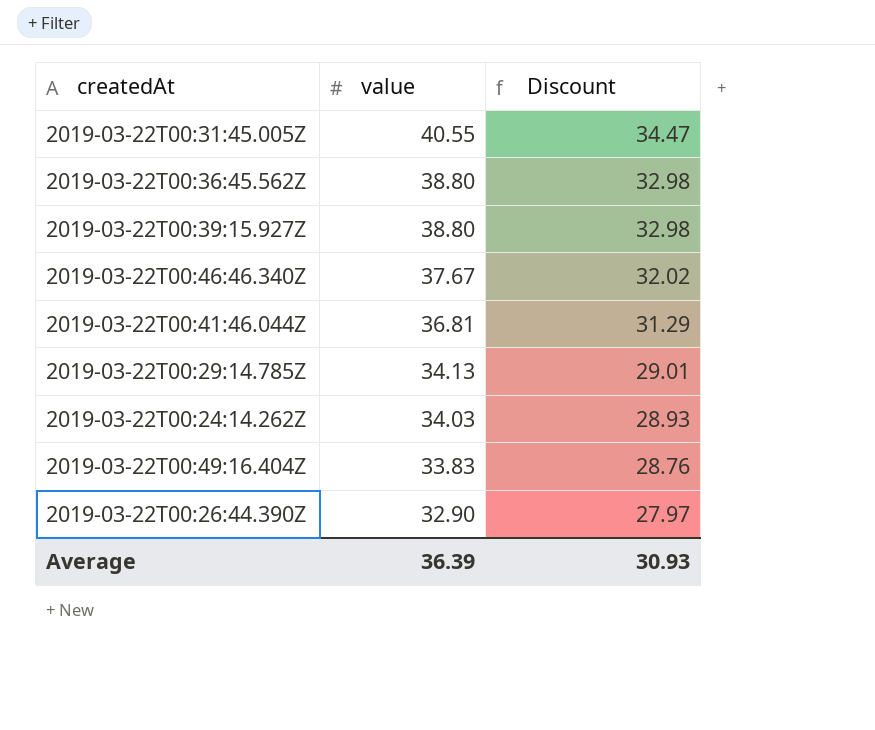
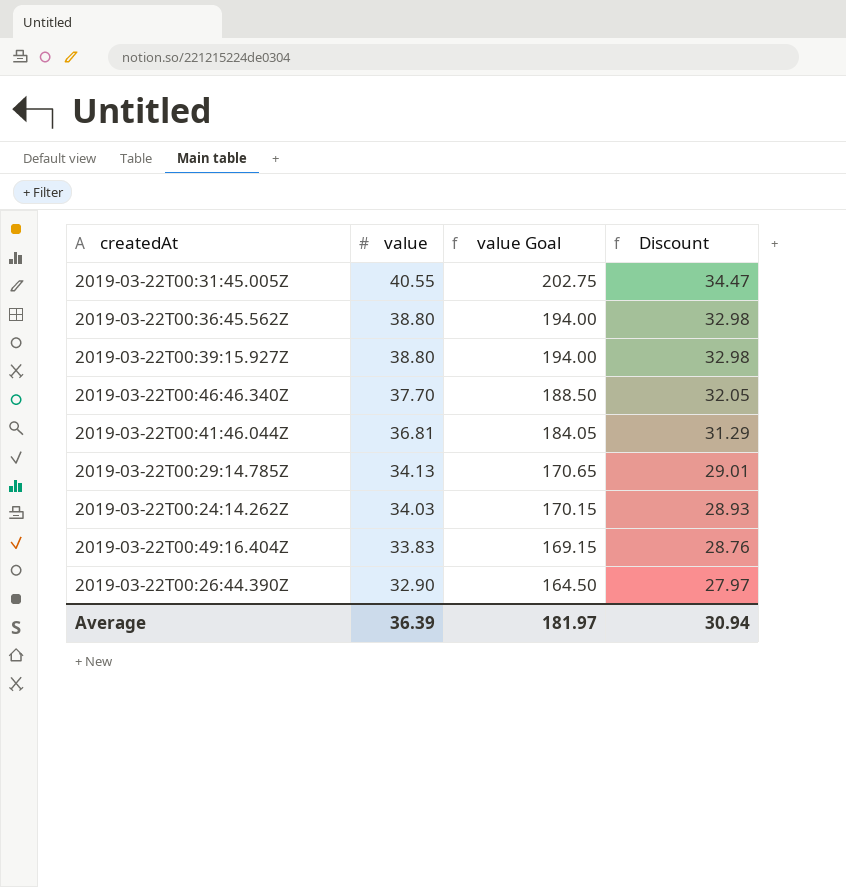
column value Goal | formula: none -> [value] * 5
2019-03-22T00:46:46.340Z | value: 37.67 -> 37.70
2019-03-22T00:46:46.340Z | Discount: 32.02 -> 32.05
Average | Discount: 30.93 -> 30.94

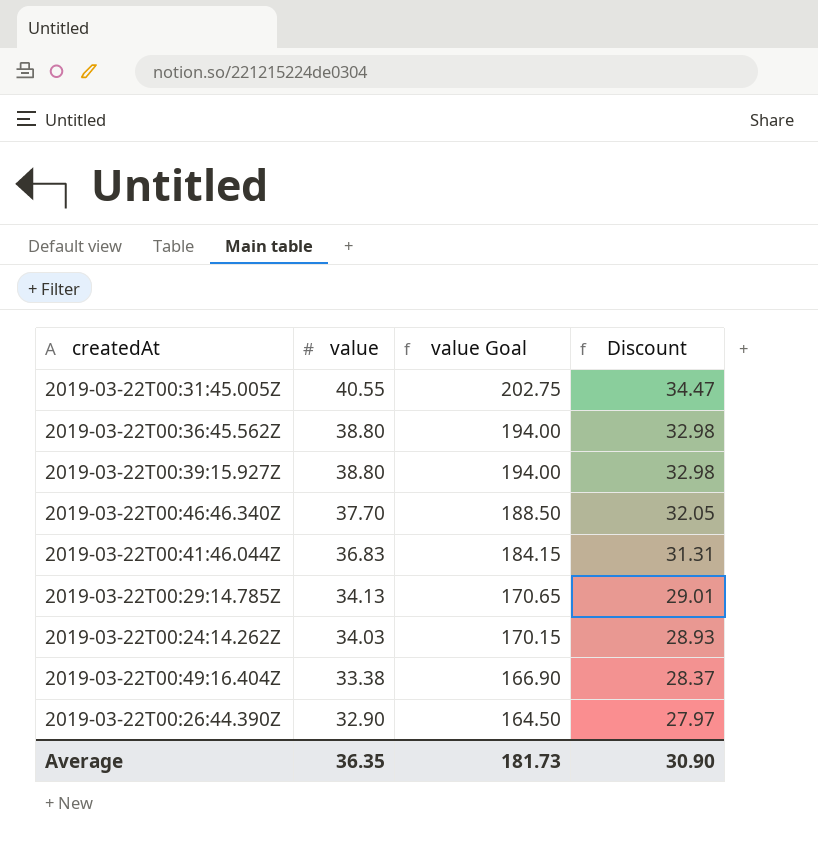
2019-03-22T00:41:46.044Z | value: 36.81 -> 36.83
2019-03-22T00:41:46.044Z | value Goal: 184.05 -> 184.15
2019-03-22T00:41:46.044Z | Discount: 31.29 -> 31.31
2019-03-22T00:49:16.404Z | value: 33.83 -> 33.38
2019-03-22T00:49:16.404Z | value Goal: 169.15 -> 166.90
2019-03-22T00:49:16.404Z | Discount: 28.76 -> 28.37
Average | value: 36.39 -> 36.35
Average | value Goal: 181.97 -> 181.73
Average | Discount: 30.94 -> 30.90

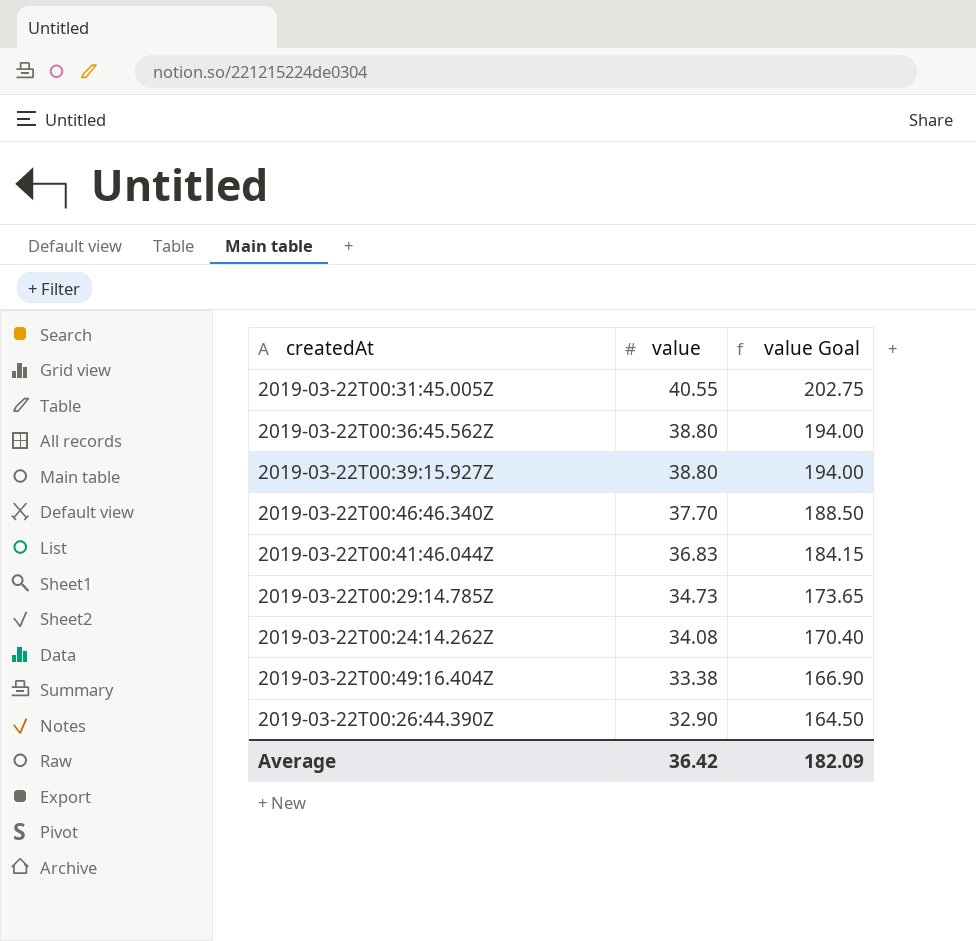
column Discount | formula: [value] * 0.85 -> none
2019-03-22T00:29:14.785Z | value: 34.13 -> 34.73
2019-03-22T00:29:14.785Z | value Goal: 170.65 -> 173.65
2019-03-22T00:24:14.262Z | value: 34.03 -> 34.08
2019-03-22T00:24:14.262Z | value Goal: 170.15 -> 170.40
Average | value: 36.35 -> 36.42
Average | value Goal: 181.73 -> 182.09

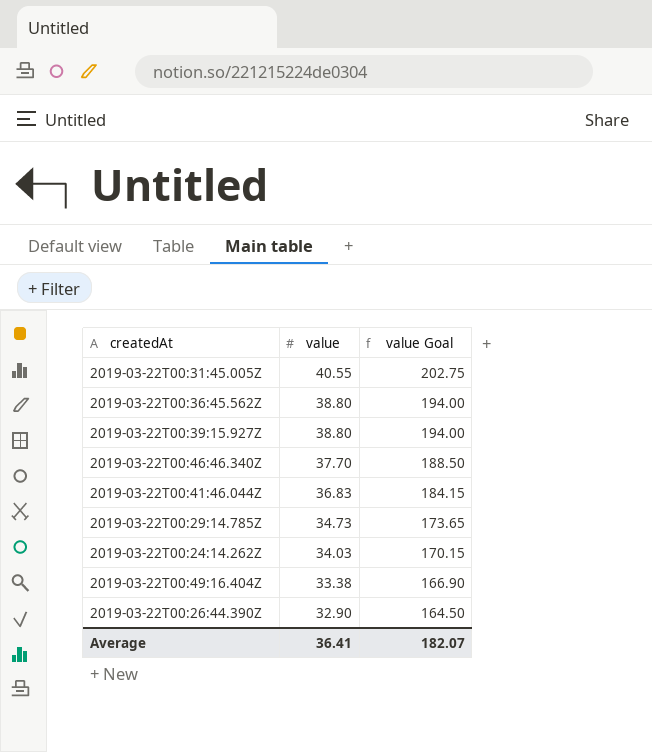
2019-03-22T00:24:14.262Z | value: 34.08 -> 34.03
2019-03-22T00:24:14.262Z | value Goal: 170.40 -> 170.15
Average | value: 36.42 -> 36.41
Average | value Goal: 182.09 -> 182.07

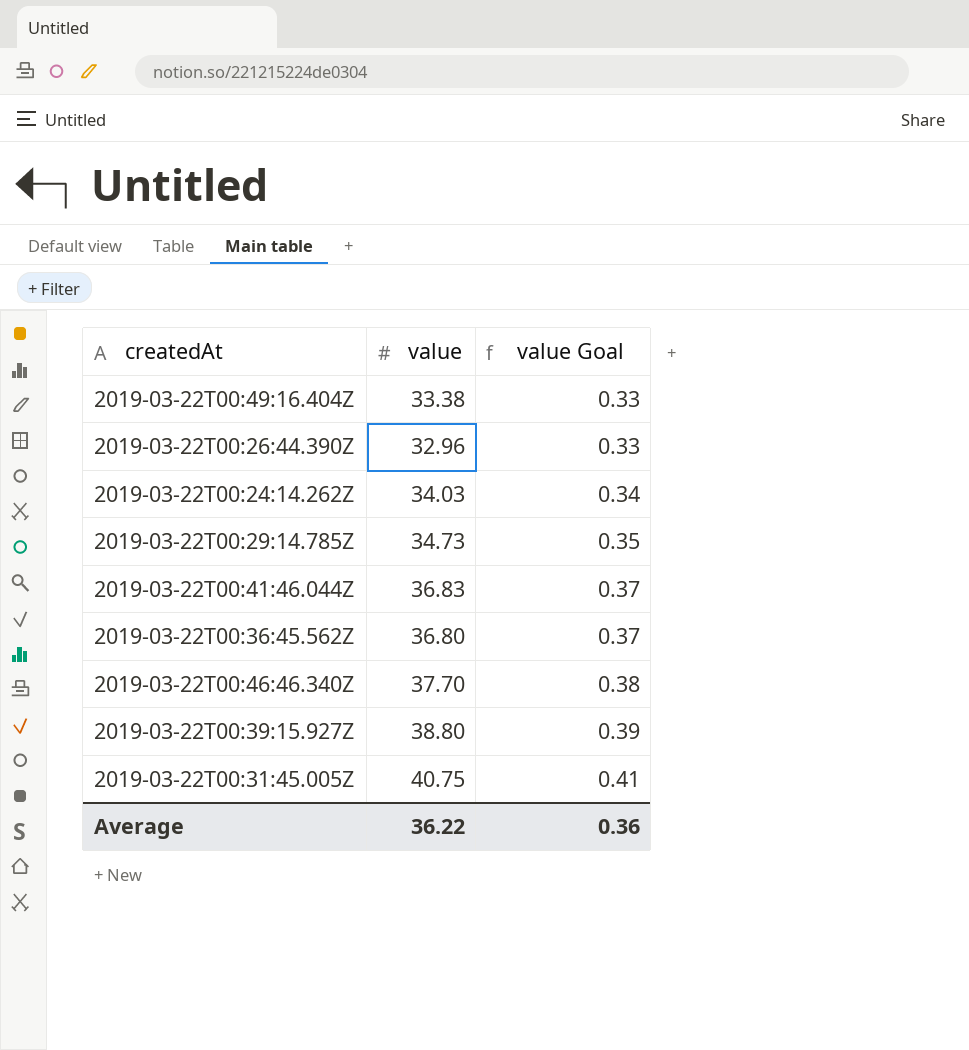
row order: value descending -> value Goal ascending
column value Goal | formula: [value] * 5 -> [value] * 0.01
2019-03-22T00:26:44.390Z | value: 32.90 -> 32.96
2019-03-22T00:36:45.562Z | value: 38.80 -> 36.80
2019-03-22T00:31:45.005Z | value: 40.55 -> 40.75
Average | value: 36.41 -> 36.22
Average | value Goal: 182.07 -> 0.36

